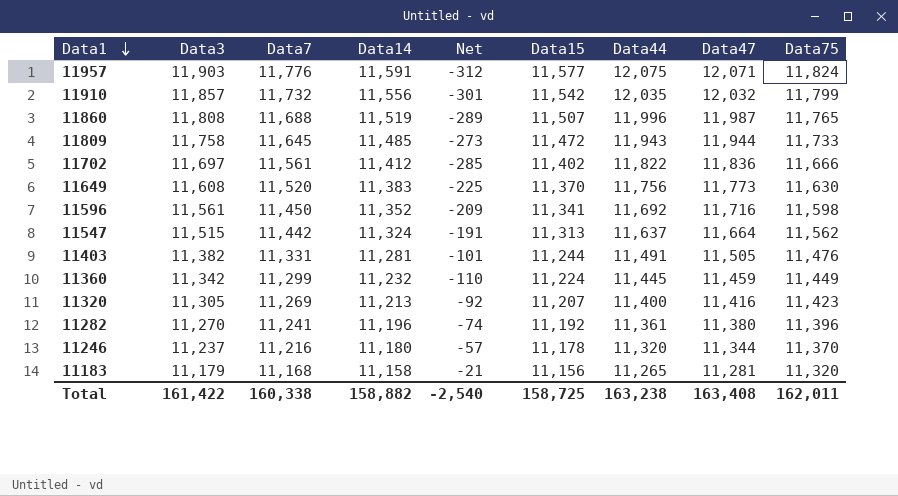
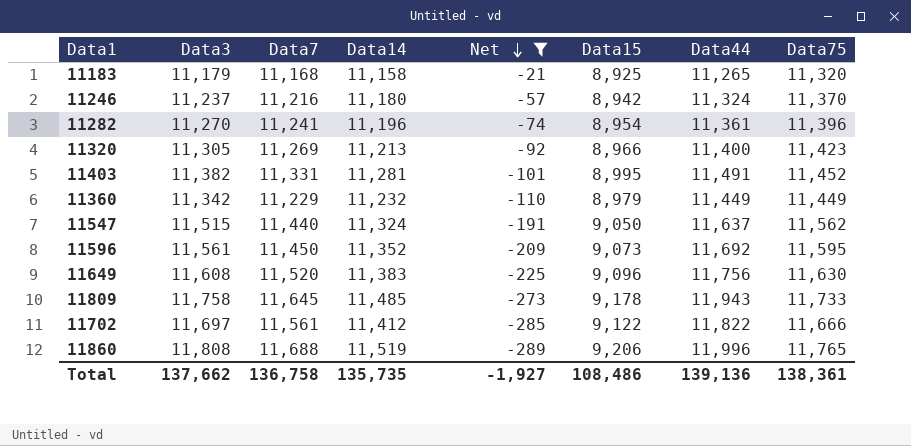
filter: none -> Net >= -289
row order: Data1 descending -> Net descending
column Data47 | position: 8 -> none
11183 | Data15: 11,156 -> 8,925
11246 | Data15: 11,178 -> 8,942
11246 | Data44: 11,320 -> 11,324
11282 | Data15: 11,192 -> 8,954
11320 | Data15: 11,207 -> 8,966
11403 | Data15: 11,244 -> 8,995
11403 | Data75: 11,476 -> 11,452
11360 | Data7: 11,299 -> 11,229
11360 | Data15: 11,224 -> 8,979
11360 | Data44: 11,445 -> 11,449
11547 | Data7: 11,442 -> 11,440
11547 | Data15: 11,313 -> 9,050
11596 | Data15: 11,341 -> 9,073
11596 | Data75: 11,598 -> 11,595
11649 | Data15: 11,370 -> 9,096
11809 | Data15: 11,472 -> 9,178
11702 | Data15: 11,402 -> 9,122
11860 | Data15: 11,507 -> 9,206
Total | Data3: 161,422 -> 137,662
Total | Data7: 160,338 -> 136,758
Total | Data14: 158,882 -> 135,735
Total | Net: -2,540 -> -1,927
Total | Data15: 158,725 -> 108,486
Total | Data44: 163,238 -> 139,136
Total | Data75: 162,011 -> 138,361

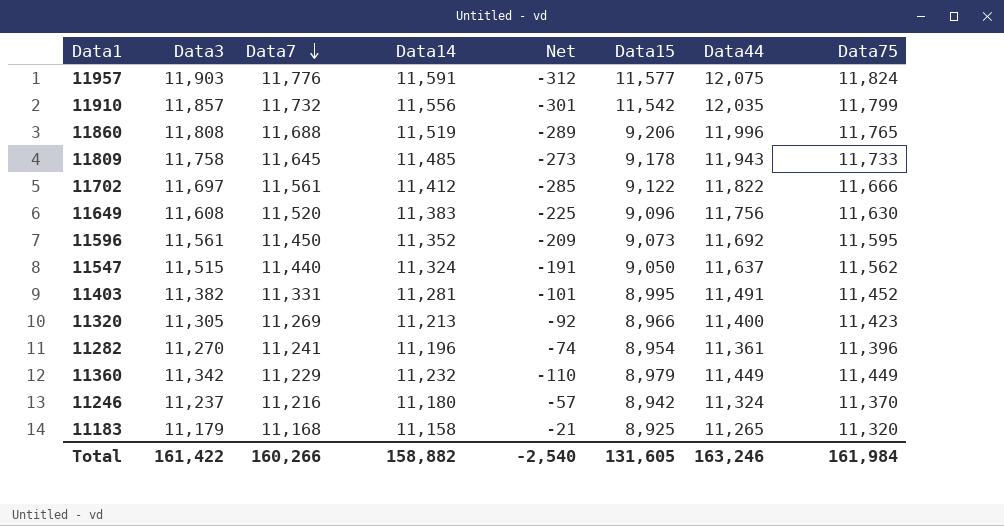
filter: Net >= -289 -> none
row order: Net descending -> Data7 descending
Total | Data3: 137,662 -> 161,422
Total | Data7: 136,758 -> 160,266
Total | Data14: 135,735 -> 158,882
Total | Net: -1,927 -> -2,540
Total | Data15: 108,486 -> 131,605
Total | Data44: 139,136 -> 163,246
Total | Data75: 138,361 -> 161,984

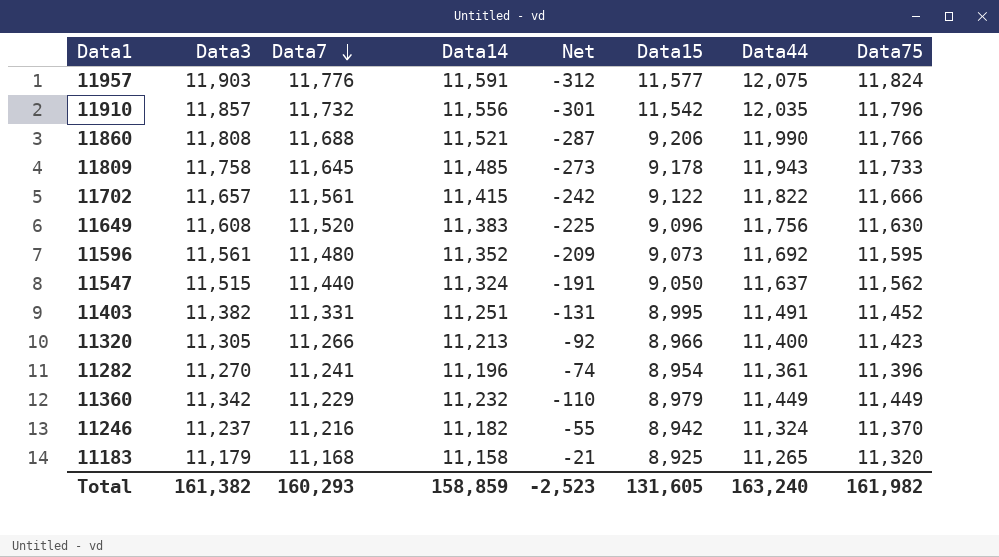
11910 | Data75: 11,799 -> 11,796
11860 | Data14: 11,519 -> 11,521
11860 | Net: -289 -> -287
11860 | Data44: 11,996 -> 11,990
11860 | Data75: 11,765 -> 11,766
11702 | Data3: 11,697 -> 11,657
11702 | Data14: 11,412 -> 11,415
11702 | Net: -285 -> -242
11596 | Data7: 11,450 -> 11,480
11403 | Data14: 11,281 -> 11,251
11403 | Net: -101 -> -131
11320 | Data7: 11,269 -> 11,266
11246 | Data14: 11,180 -> 11,182
11246 | Net: -57 -> -55
Total | Data3: 161,422 -> 161,382
Total | Data7: 160,266 -> 160,293
Total | Data14: 158,882 -> 158,859
Total | Net: -2,540 -> -2,523
Total | Data44: 163,246 -> 163,240
Total | Data75: 161,984 -> 161,982

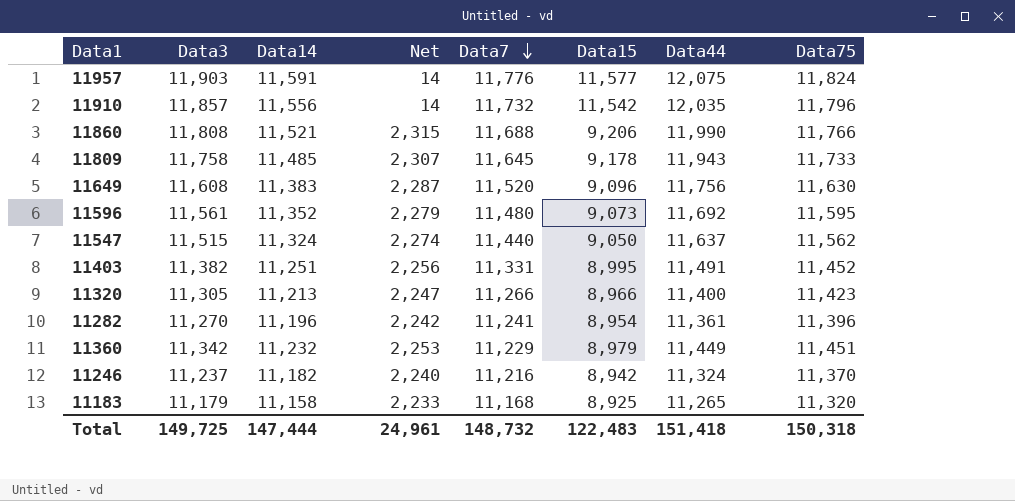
column Net | formula: [Data14] - [Data3] -> [Data14] - [Data15]
column Data7 | position: 3 -> 5
row 11702: 11,657 | 11,561 | 11,415 | -242 | 9,122 | 11,822 | 11,666 -> none
11360 | Data75: 11,449 -> 11,451
Total | Data3: 161,382 -> 149,725
Total | Data14: 158,859 -> 147,444
Total | Net: -2,523 -> 24,961
Total | Data7: 160,293 -> 148,732
Total | Data15: 131,605 -> 122,483
Total | Data44: 163,240 -> 151,418
Total | Data75: 161,982 -> 150,318

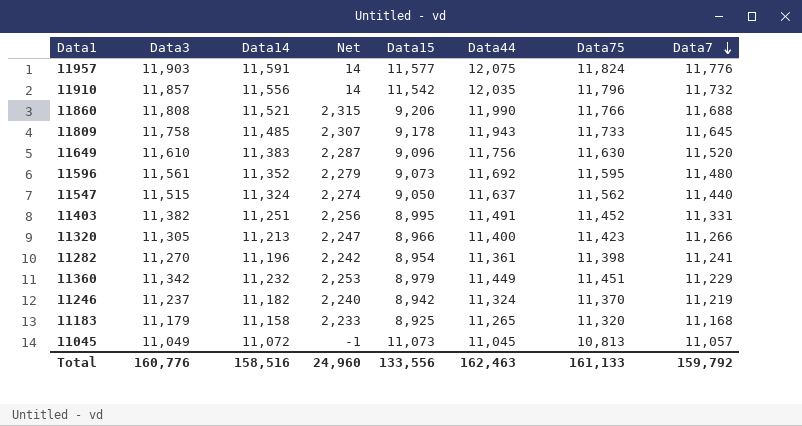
column Data7 | position: 5 -> 8
11649 | Data3: 11,608 -> 11,610
11282 | Data75: 11,396 -> 11,398
11246 | Data7: 11,216 -> 11,219
row 11045: none -> 11,049 | 11,072 | -1 | 11,073 | 11,045 | 10,813 | 11,057
Total | Data3: 149,725 -> 160,776
Total | Data14: 147,444 -> 158,516
Total | Net: 24,961 -> 24,960
Total | Data15: 122,483 -> 133,556
Total | Data44: 151,418 -> 162,463
Total | Data75: 150,318 -> 161,133
Total | Data7: 148,732 -> 159,792

